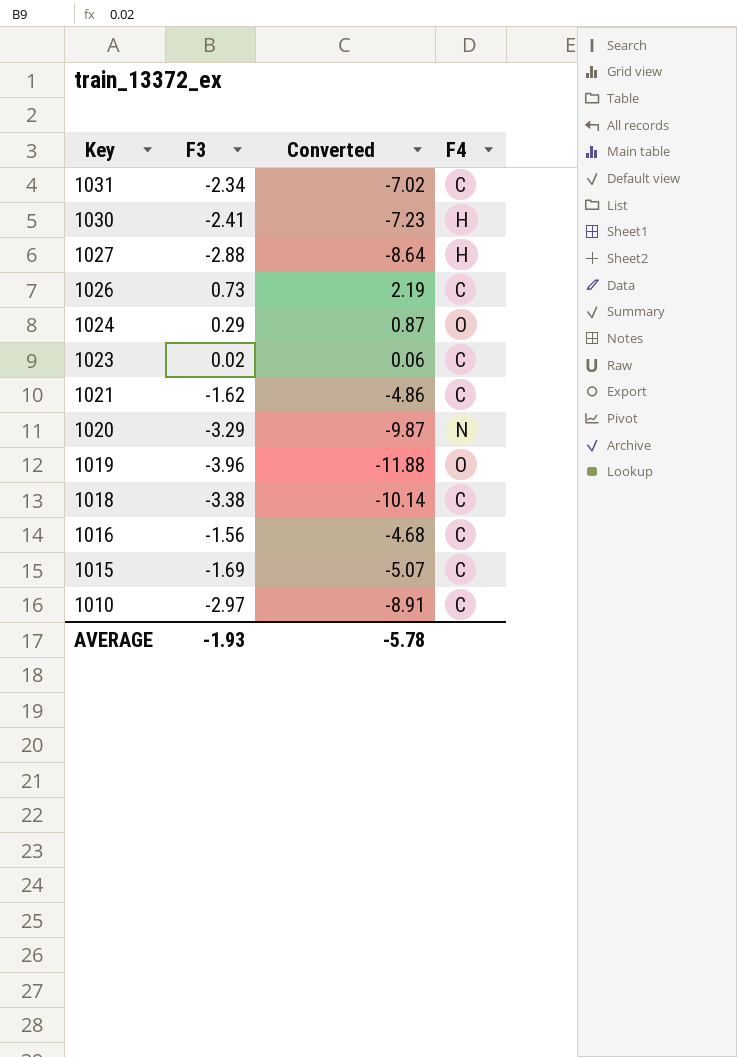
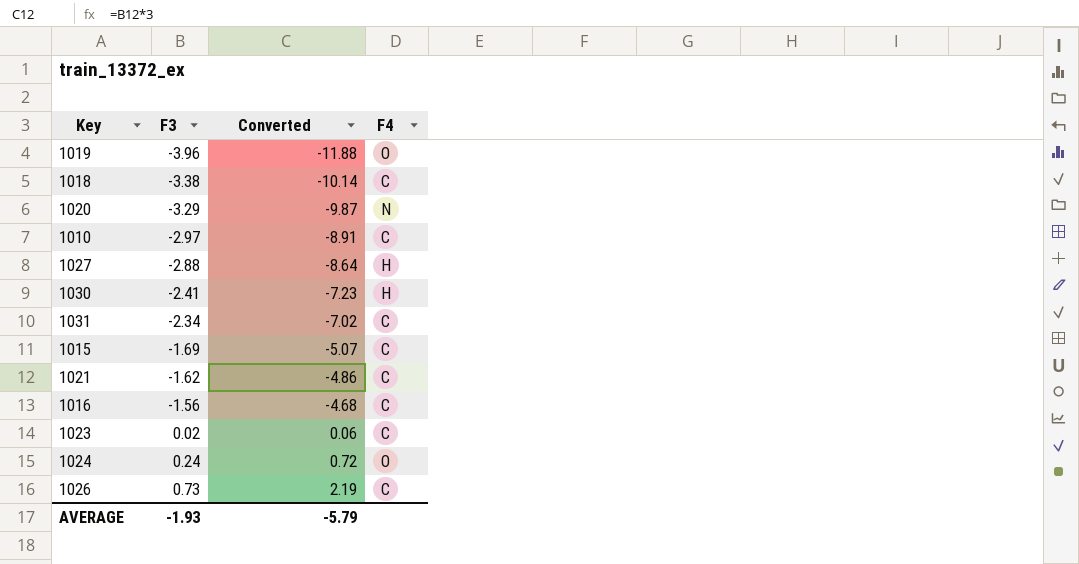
row order: Key descending -> F3 ascending
1024 | F3: 0.29 -> 0.24
1024 | Converted: 0.87 -> 0.72
AVERAGE | Converted: -5.78 -> -5.79

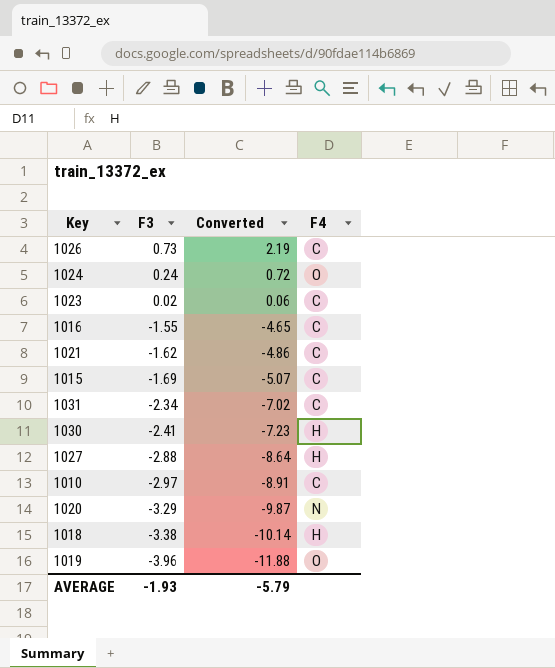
row order: F3 ascending -> F3 descending
1016 | F3: -1.56 -> -1.55
1016 | Converted: -4.68 -> -4.65
1018 | F4: C -> H

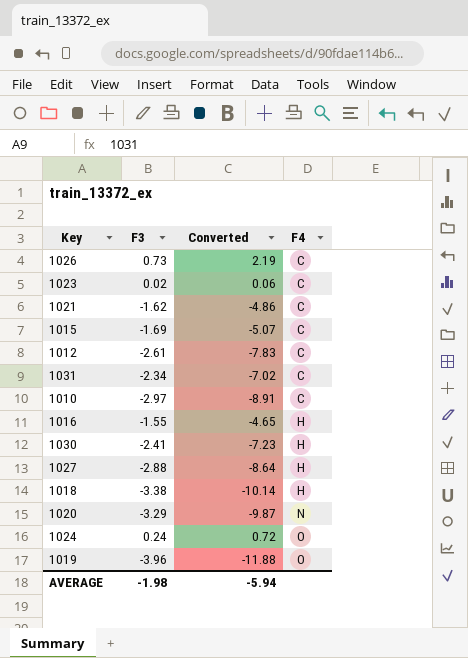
row order: F3 descending -> F4 ascending
row 1012: none -> -2.61 | -7.83 | C
1016 | F4: C -> H
AVERAGE | F3: -1.93 -> -1.98
AVERAGE | Converted: -5.79 -> -5.94

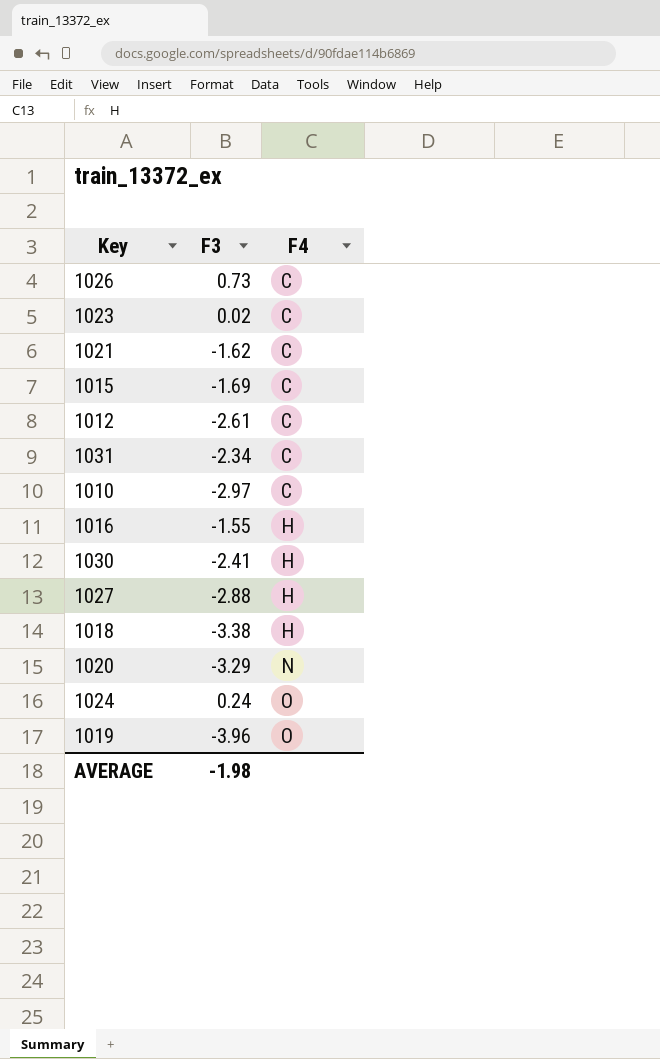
column Converted | formula: [F3] * 3 -> none

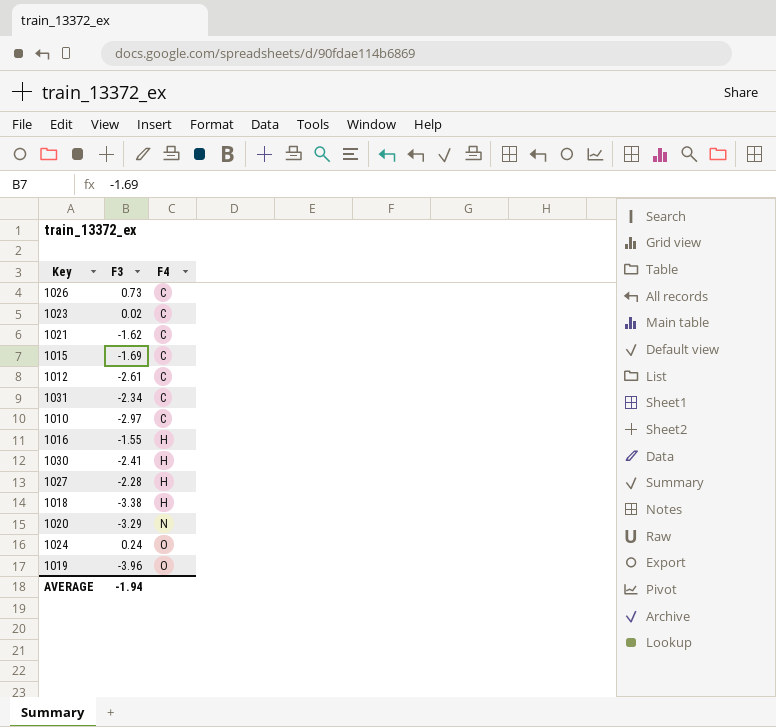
1027 | F3: -2.88 -> -2.28
AVERAGE | F3: -1.98 -> -1.94

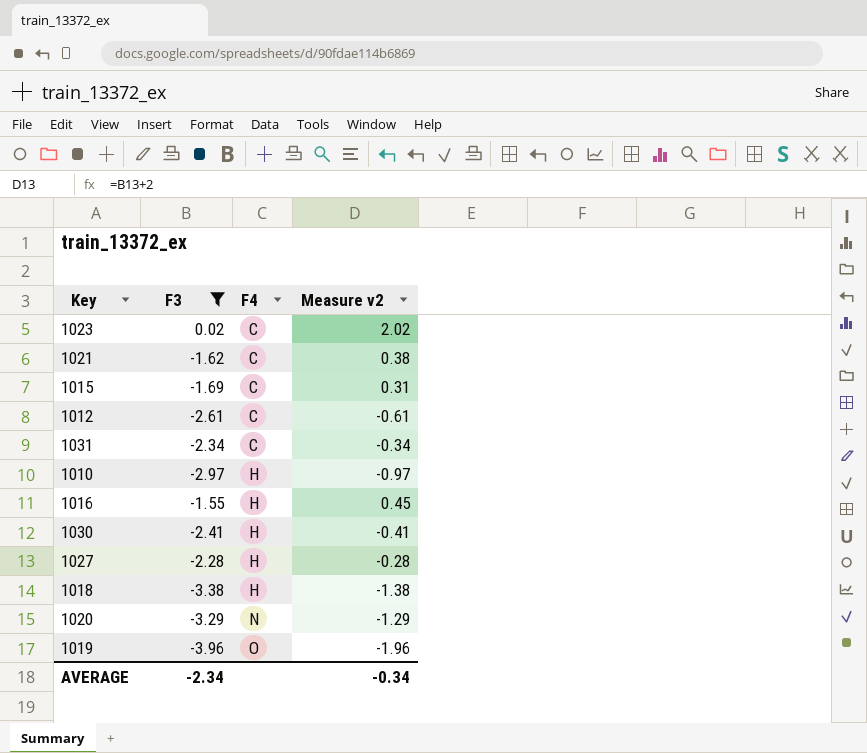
filter: none -> F3 <= 0.02
column Measure v2 | formula: none -> [F3] + 2
1010 | F4: C -> H
AVERAGE | F3: -1.94 -> -2.34

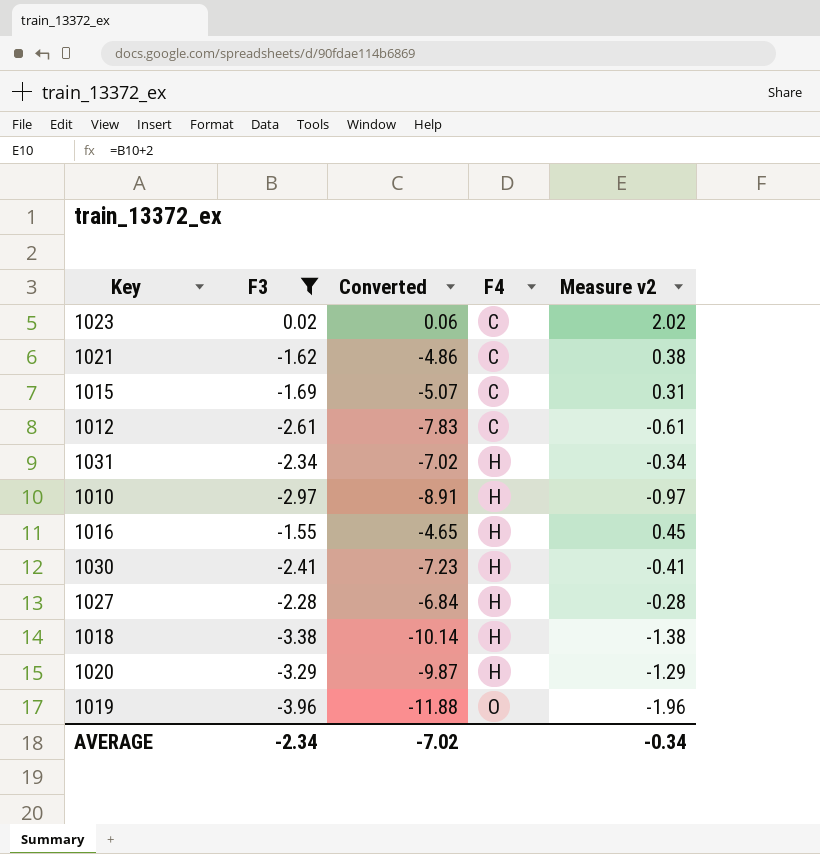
column Converted | formula: none -> [F3] * 3
1031 | F4: C -> H
1020 | F4: N -> H

